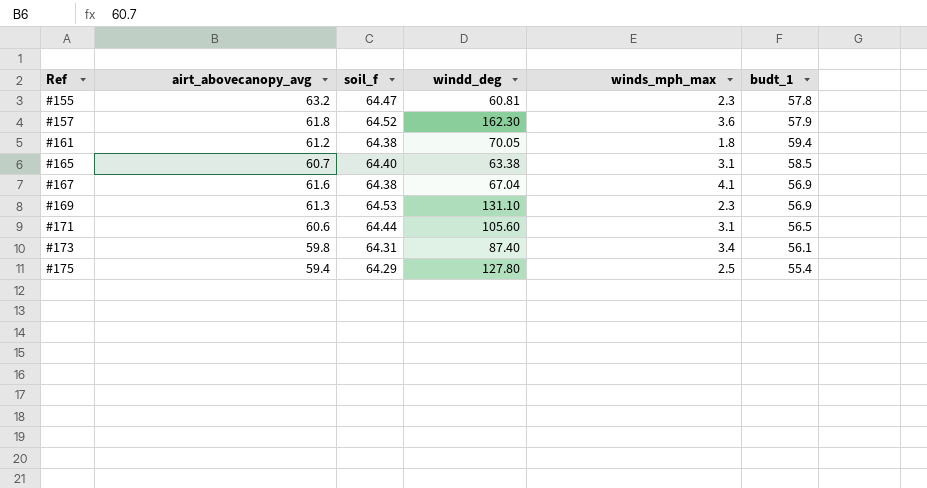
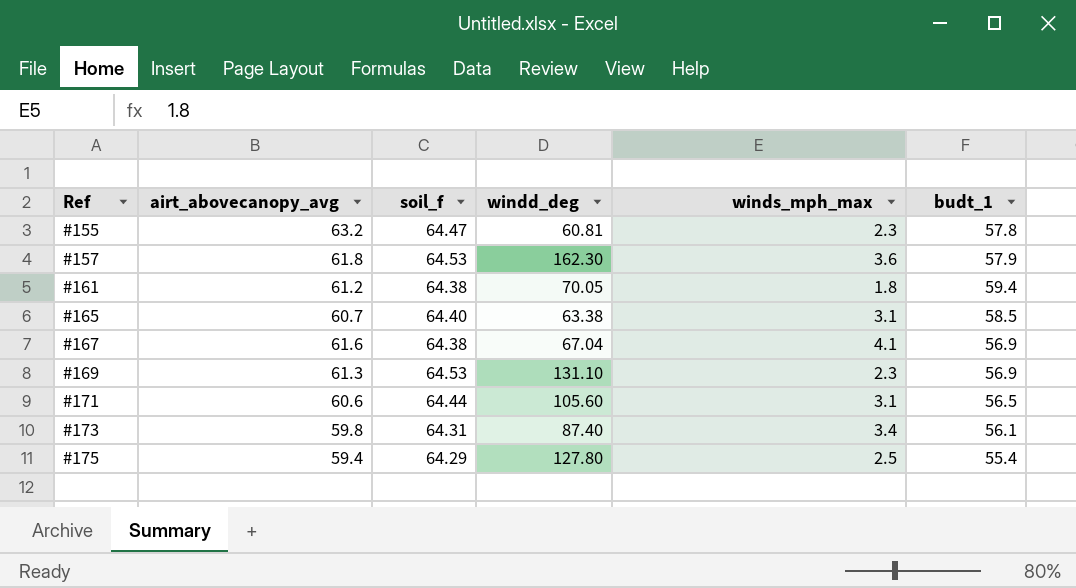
#157 | soil_f: 64.52 -> 64.53

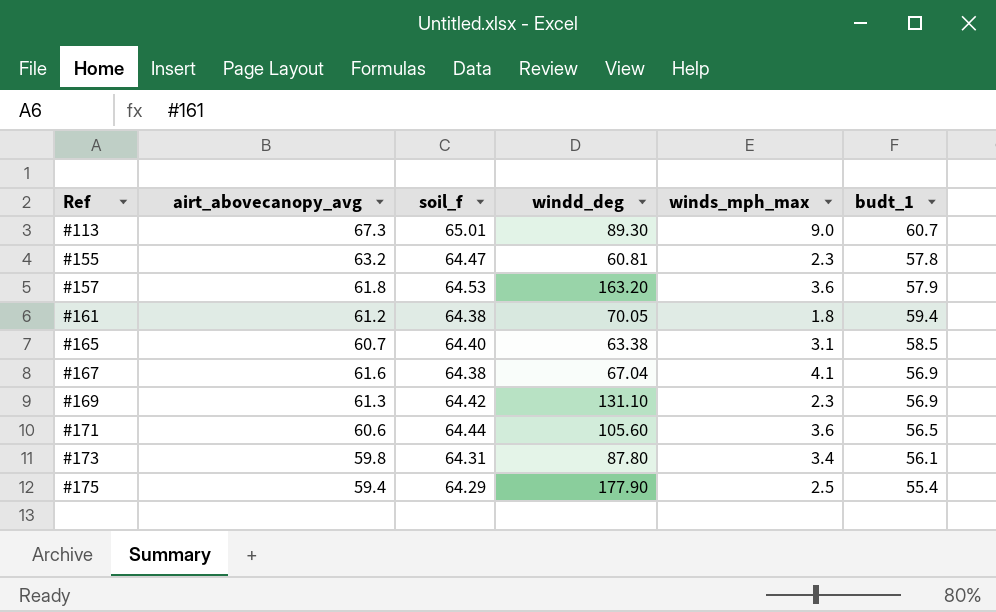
row #113: none -> 67.3 | 65.01 | 89.30 | 9.0 | 60.7
#157 | windd_deg: 162.30 -> 163.20
#169 | soil_f: 64.53 -> 64.42
#171 | winds_mph_max: 3.1 -> 3.6
#173 | windd_deg: 87.40 -> 87.80
#175 | windd_deg: 127.80 -> 177.90

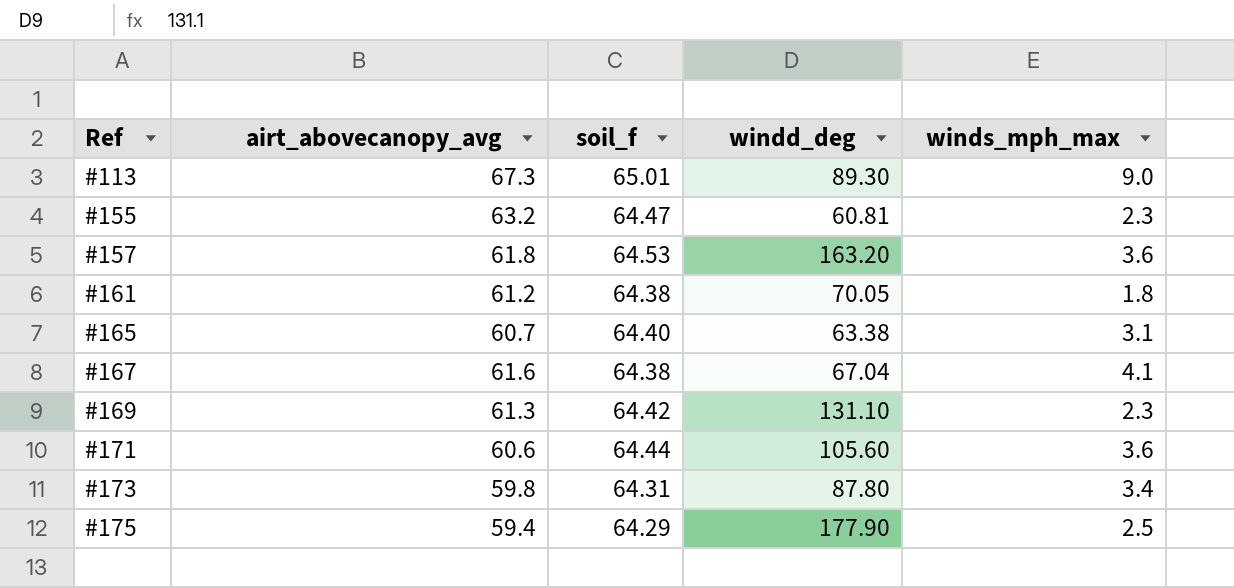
column budt_1 | position: 6 -> none

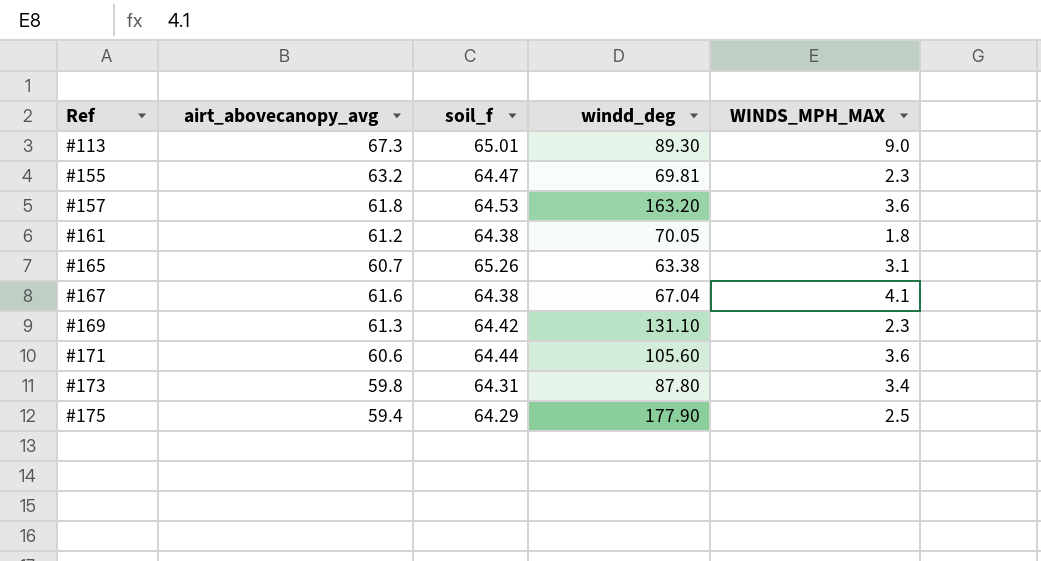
column name: winds_mph_max -> WINDS_MPH_MAX
#155 | windd_deg: 60.81 -> 69.81
#165 | soil_f: 64.40 -> 65.26

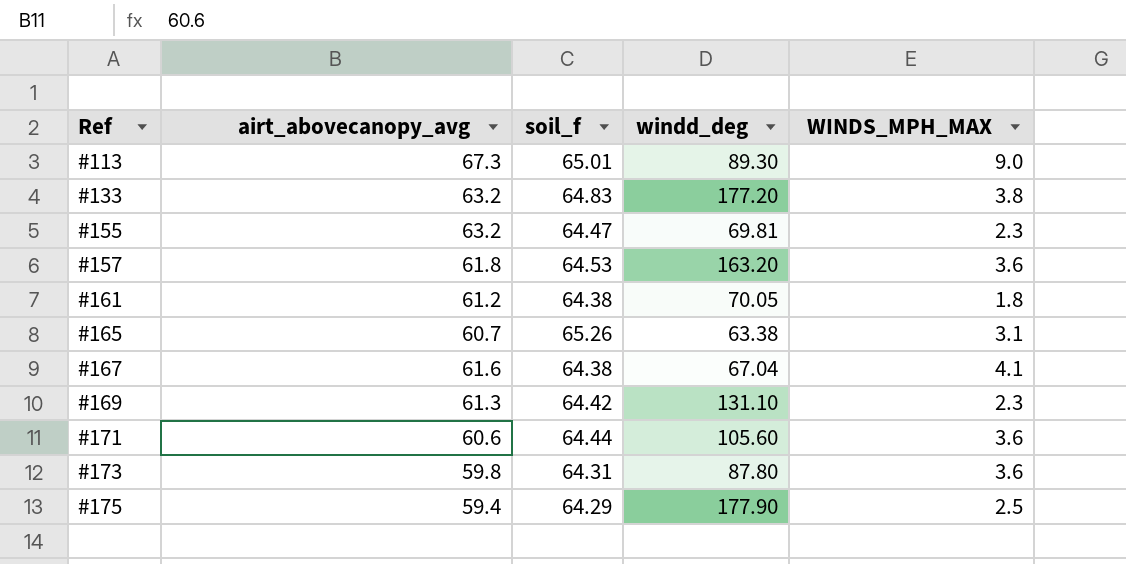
row #133: none -> 63.2 | 64.83 | 177.20 | 3.8
#173 | WINDS_MPH_MAX: 3.4 -> 3.6

